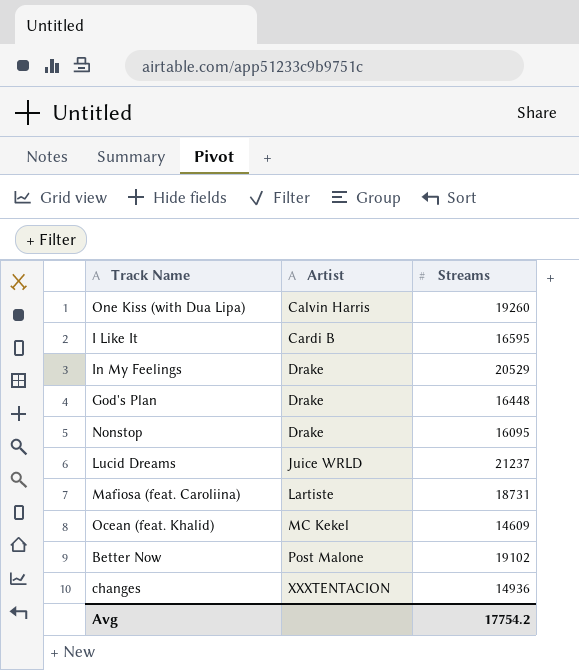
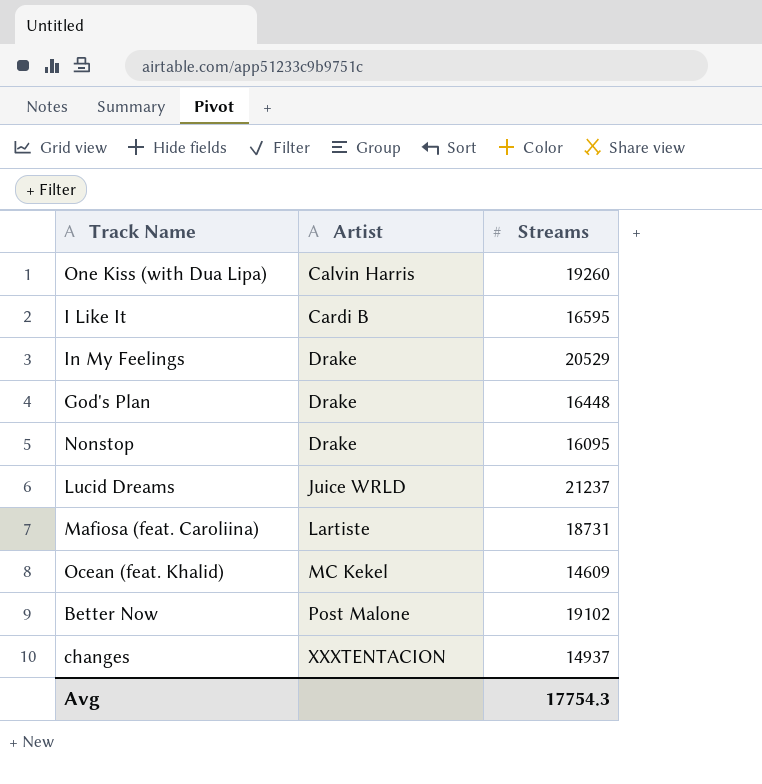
changes | Streams: 14936 -> 14937
Avg | Streams: 17754.2 -> 17754.3

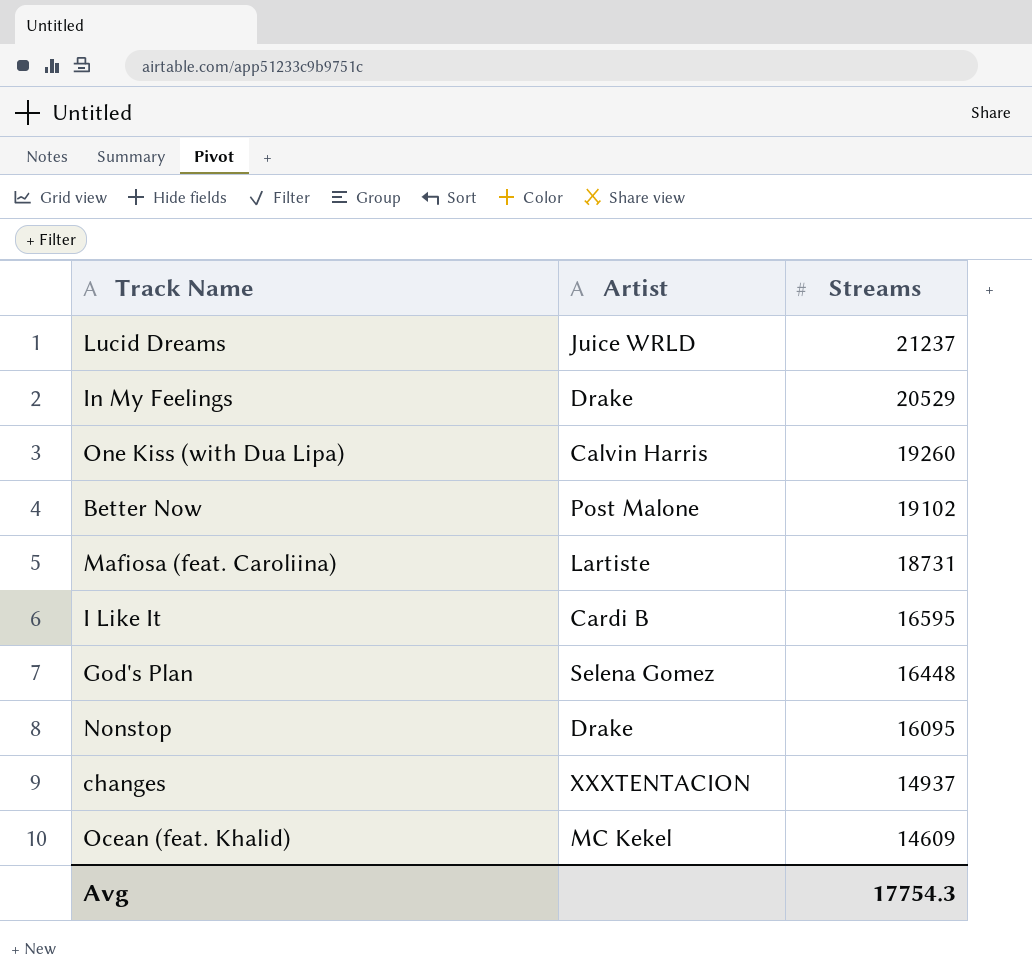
row order: Artist ascending -> Streams descending
God's Plan | Artist: Drake -> Selena Gomez

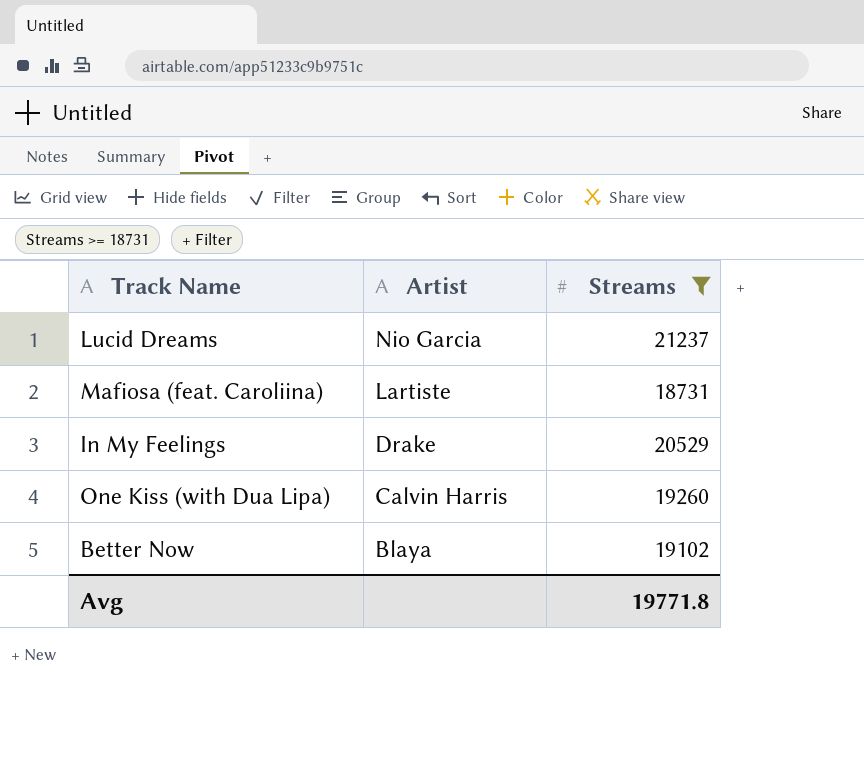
filter: none -> Streams >= 18731
row order: Streams descending -> Artist descending
Lucid Dreams | Artist: Juice WRLD -> Nio Garcia
Better Now | Artist: Post Malone -> Blaya
Avg | Streams: 17754.3 -> 19771.8

